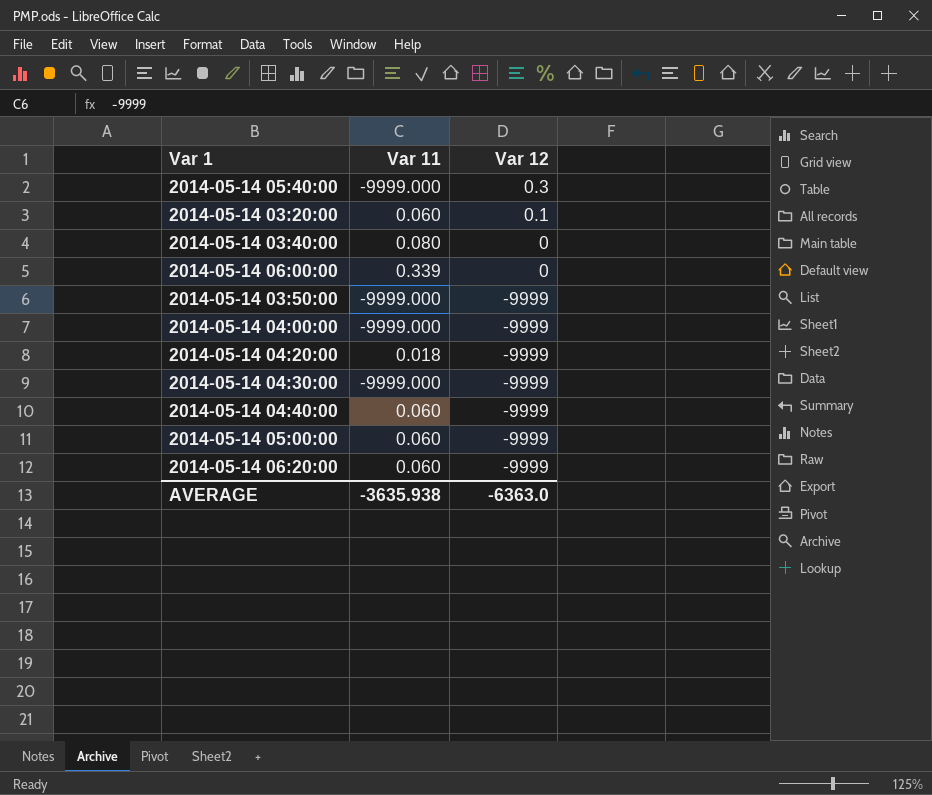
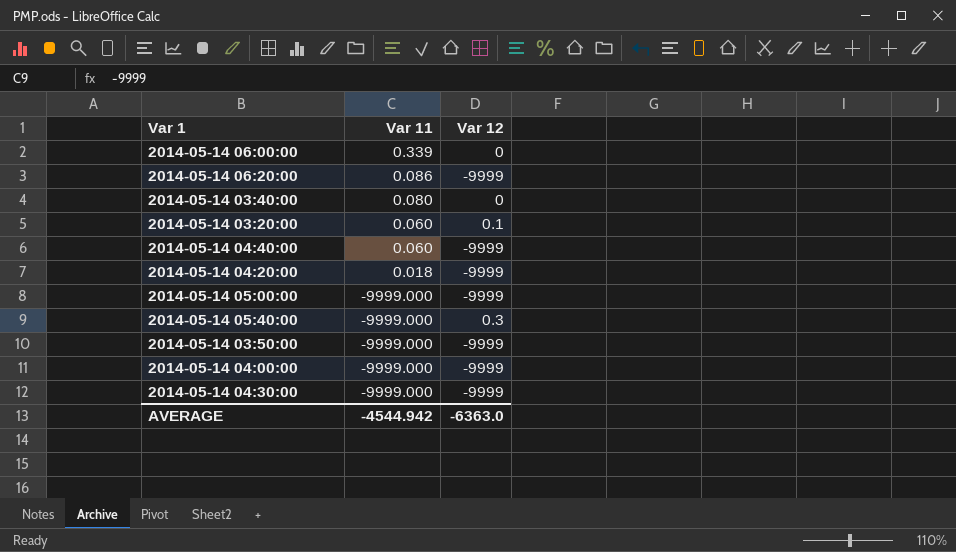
row order: Var 12 descending -> Var 11 descending
2014-05-14 06:20:00 | Var 11: 0.060 -> 0.086
2014-05-14 05:00:00 | Var 11: 0.060 -> -9999.000
AVERAGE | Var 11: -3635.938 -> -4544.942

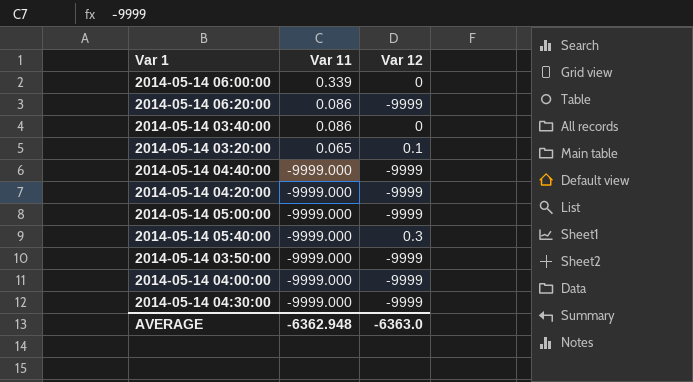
2014-05-14 03:40:00 | Var 11: 0.080 -> 0.086
2014-05-14 03:20:00 | Var 11: 0.060 -> 0.065
2014-05-14 04:40:00 | Var 11: 0.060 -> -9999.000
2014-05-14 04:20:00 | Var 11: 0.018 -> -9999.000
AVERAGE | Var 11: -4544.942 -> -6362.948

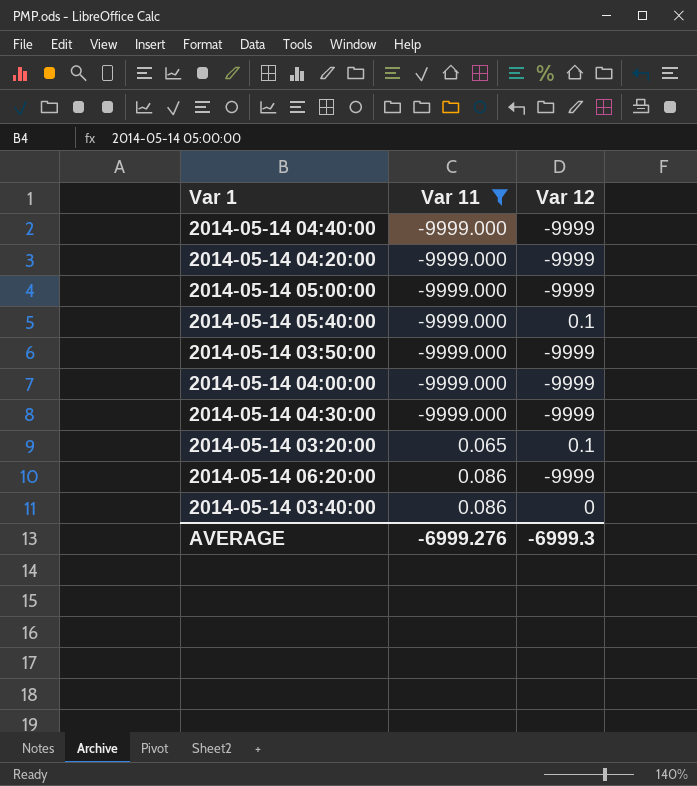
filter: none -> Var 11 != 0.339
row order: Var 11 descending -> Var 11 ascending
2014-05-14 05:40:00 | Var 12: 0.3 -> 0.1
AVERAGE | Var 11: -6362.948 -> -6999.276
AVERAGE | Var 12: -6363.0 -> -6999.3

